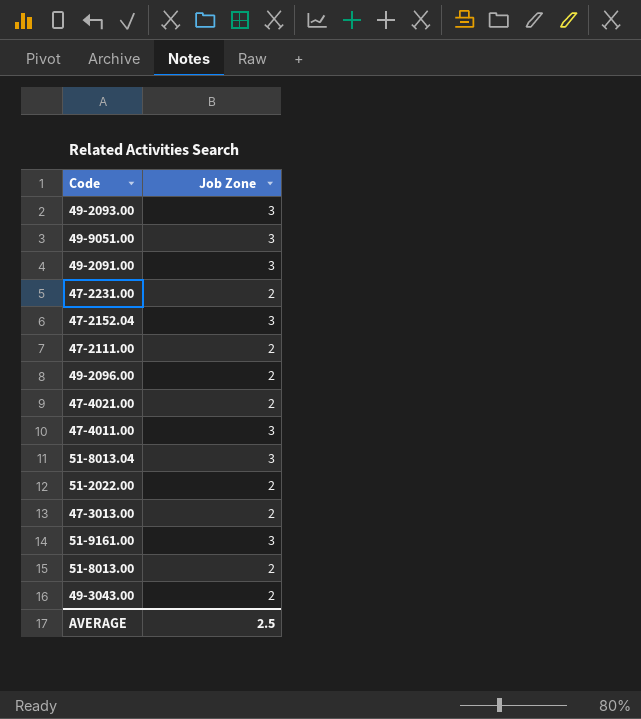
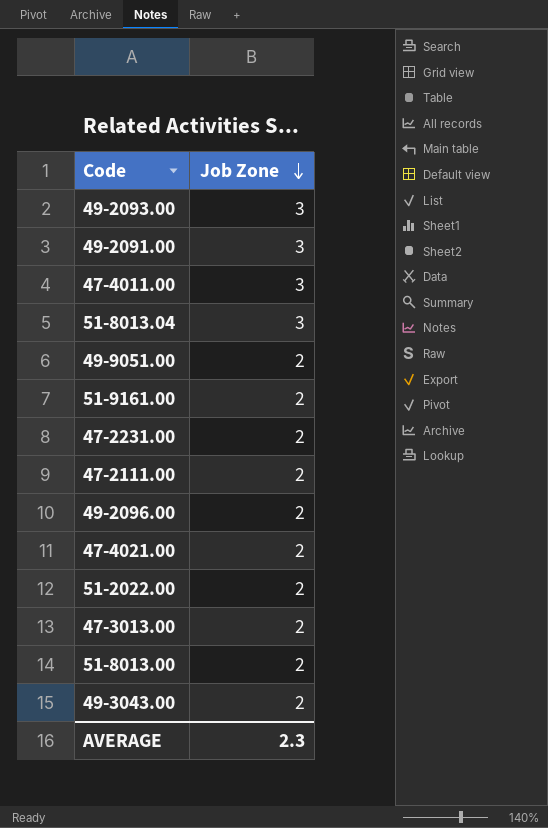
row order: none -> Job Zone descending
row 47-2152.04: 3 -> none
49-9051.00 | Job Zone: 3 -> 2
51-9161.00 | Job Zone: 3 -> 2
AVERAGE | Job Zone: 2.5 -> 2.3

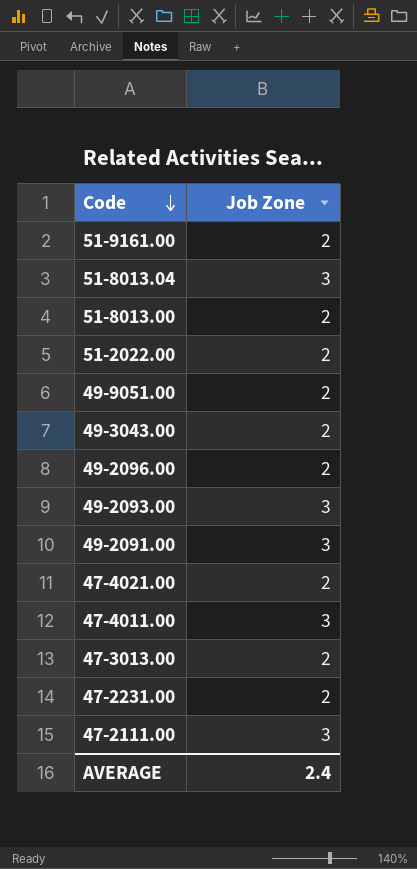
row order: Job Zone descending -> Code descending
47-2111.00 | Job Zone: 2 -> 3
AVERAGE | Job Zone: 2.3 -> 2.4

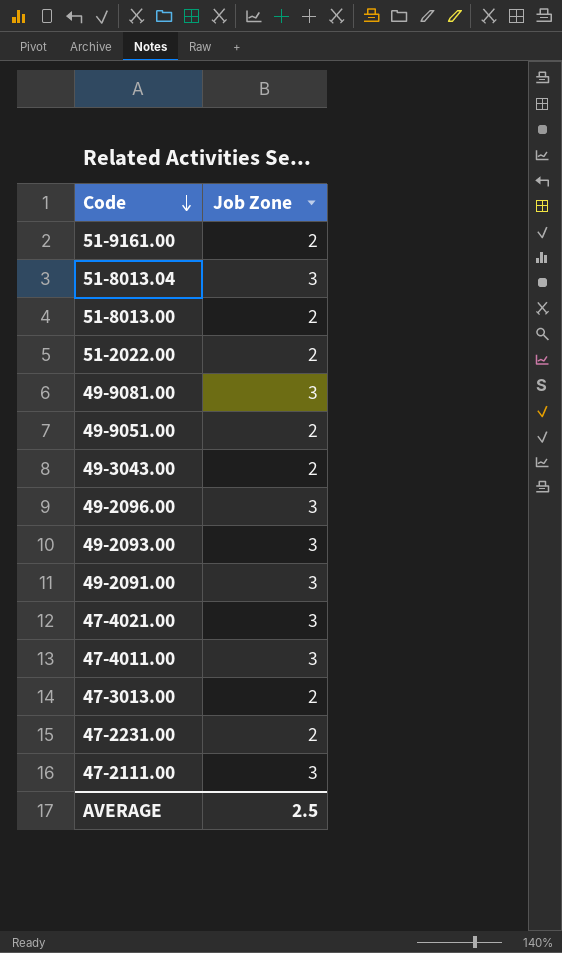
row 49-9081.00: none -> 3
49-2096.00 | Job Zone: 2 -> 3
47-4021.00 | Job Zone: 2 -> 3
AVERAGE | Job Zone: 2.4 -> 2.5

